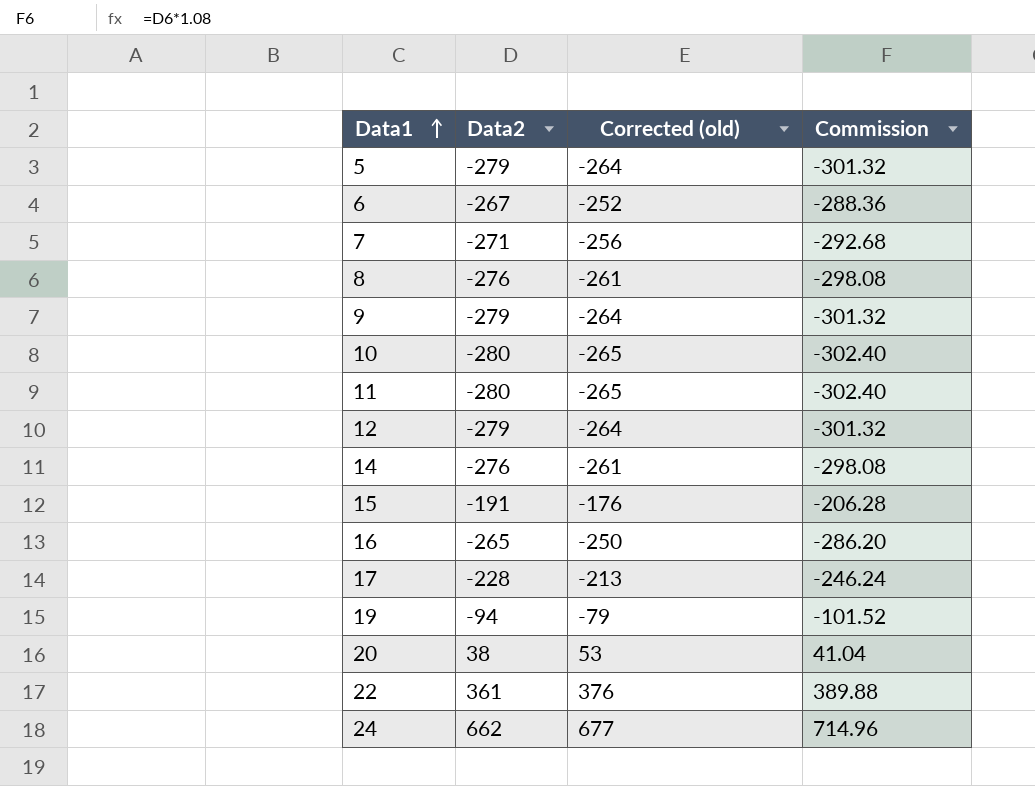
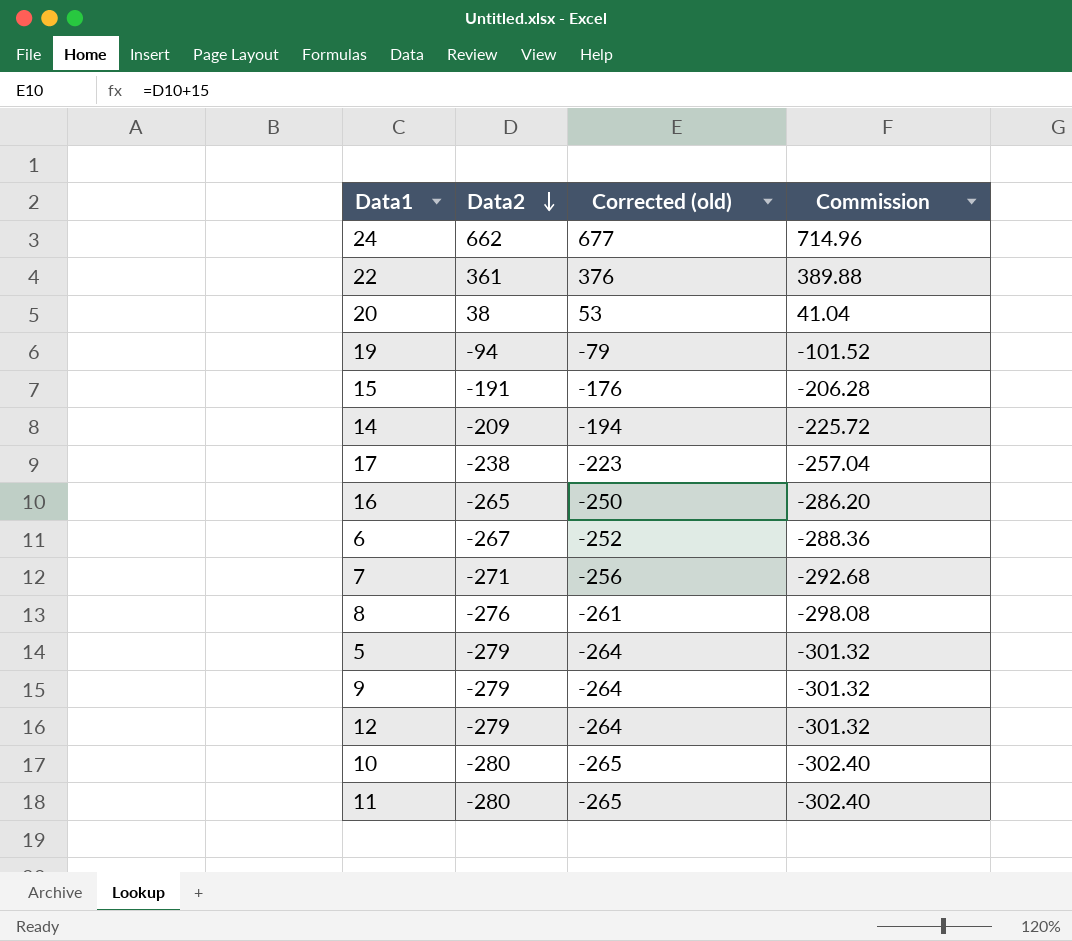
row order: Data1 ascending -> Data2 descending
14 | Data2: -276 -> -209
14 | Corrected (old): -261 -> -194
14 | Commission: -298.08 -> -225.72
17 | Data2: -228 -> -238
17 | Corrected (old): -213 -> -223
17 | Commission: -246.24 -> -257.04

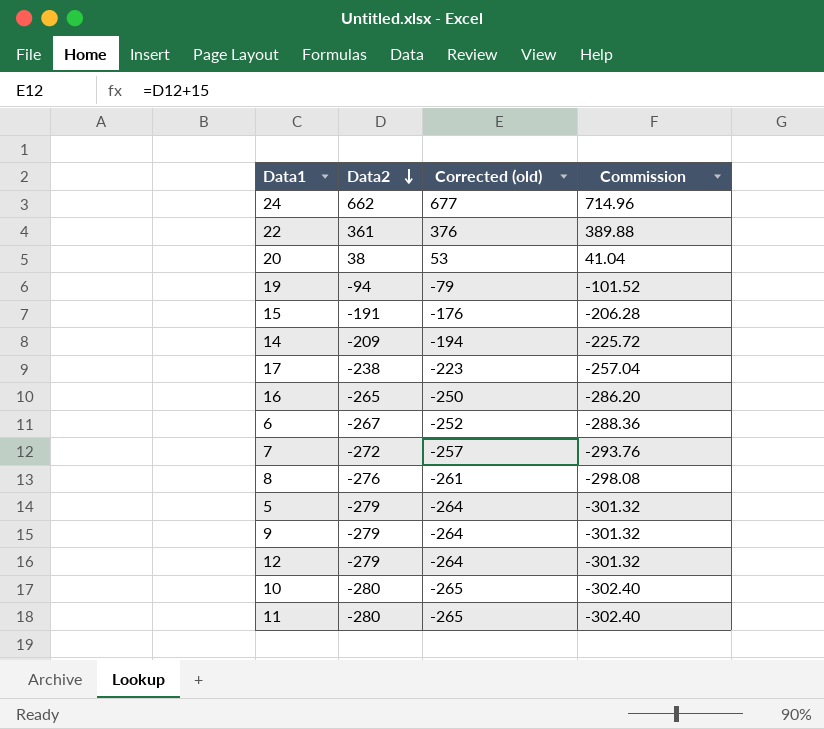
7 | Data2: -271 -> -272
7 | Corrected (old): -256 -> -257
7 | Commission: -292.68 -> -293.76

